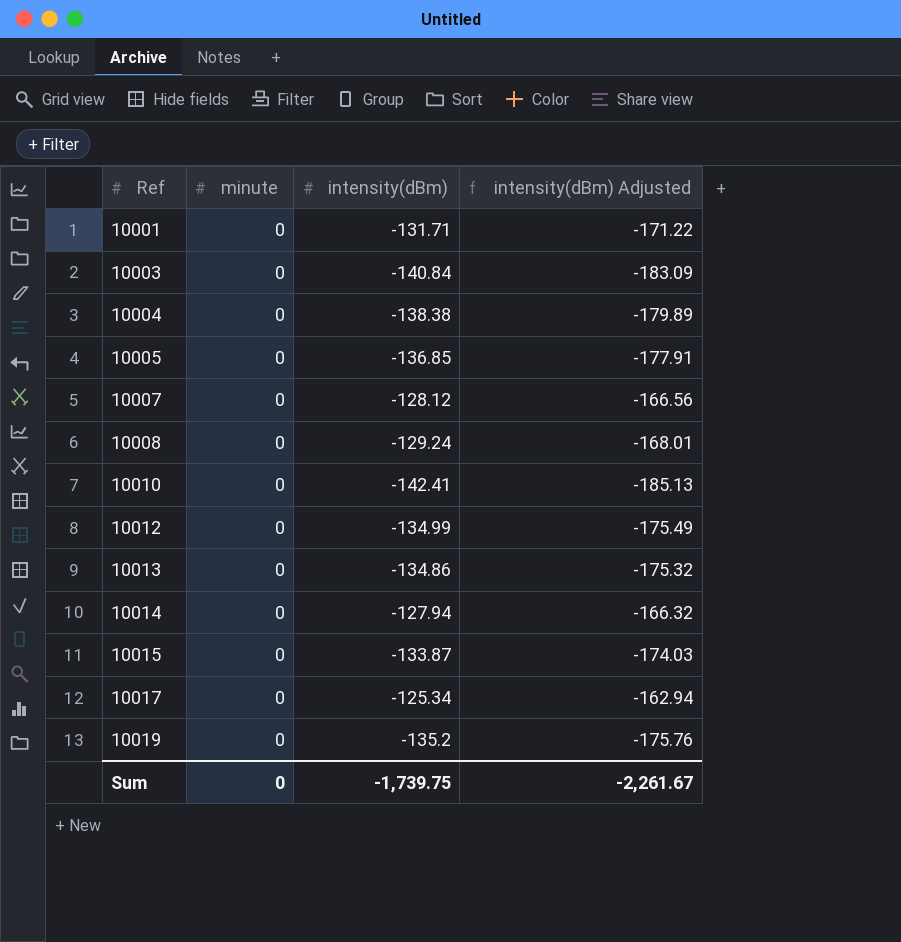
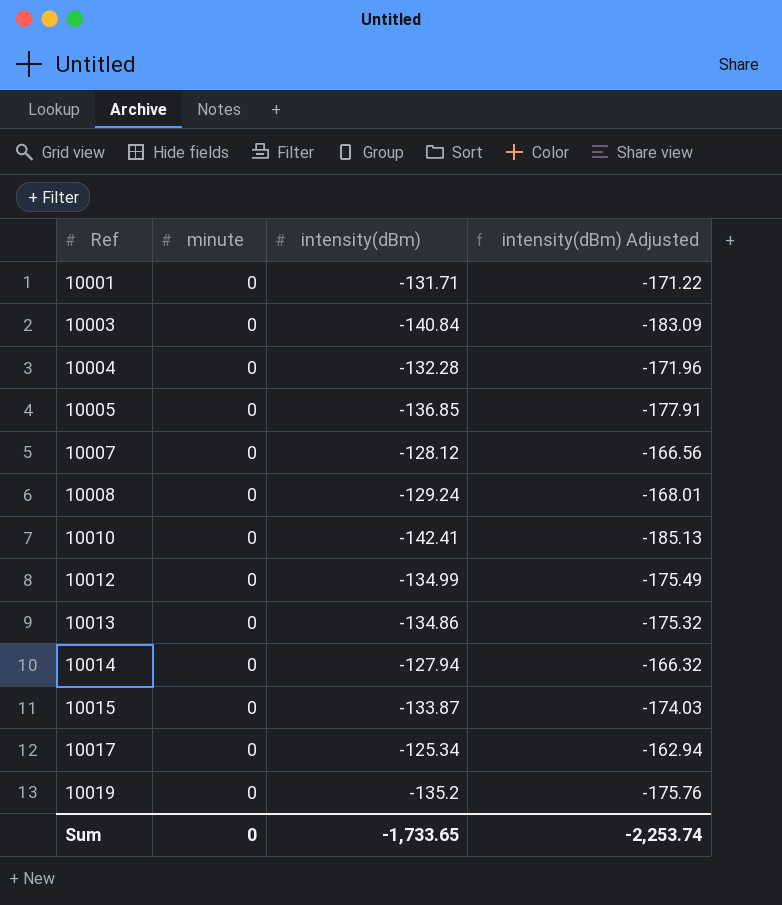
10004 | intensity(dBm): -138.38 -> -132.28
10004 | intensity(dBm) Adjusted: -179.89 -> -171.96
Sum | intensity(dBm): -1,739.75 -> -1,733.65
Sum | intensity(dBm) Adjusted: -2,261.67 -> -2,253.74

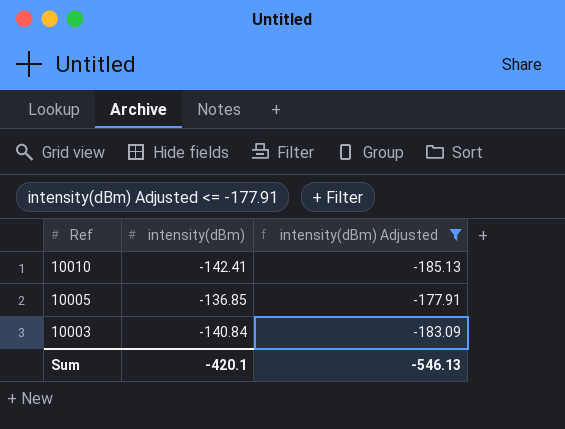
filter: none -> intensity(dBm) Adjusted <= -177.91
row order: Ref ascending -> Ref descending
column minute | position: 2 -> none
Sum | intensity(dBm): -1,733.65 -> -420.1
Sum | intensity(dBm) Adjusted: -2,253.74 -> -546.13

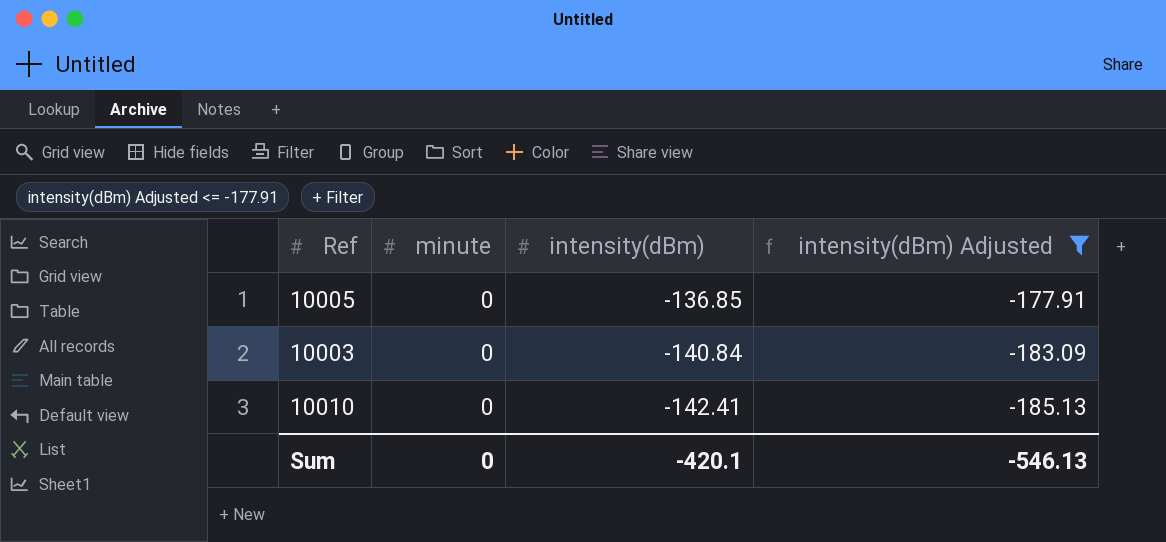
row order: Ref descending -> intensity(dBm) descending
column minute | position: none -> 2

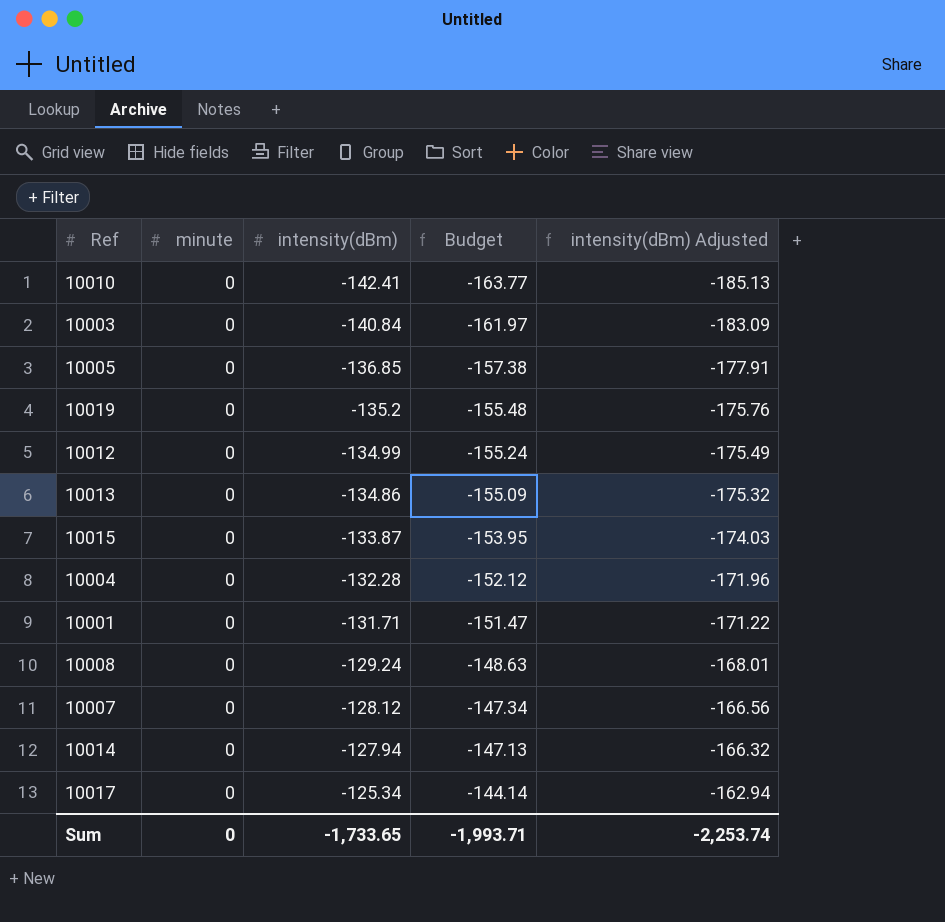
filter: intensity(dBm) Adjusted <= -177.91 -> none
row order: intensity(dBm) descending -> intensity(dBm) ascending
column Budget | formula: none -> [intensity(dBm)] * 1.15
Sum | intensity(dBm): -420.1 -> -1,733.65
Sum | intensity(dBm) Adjusted: -546.13 -> -2,253.74

